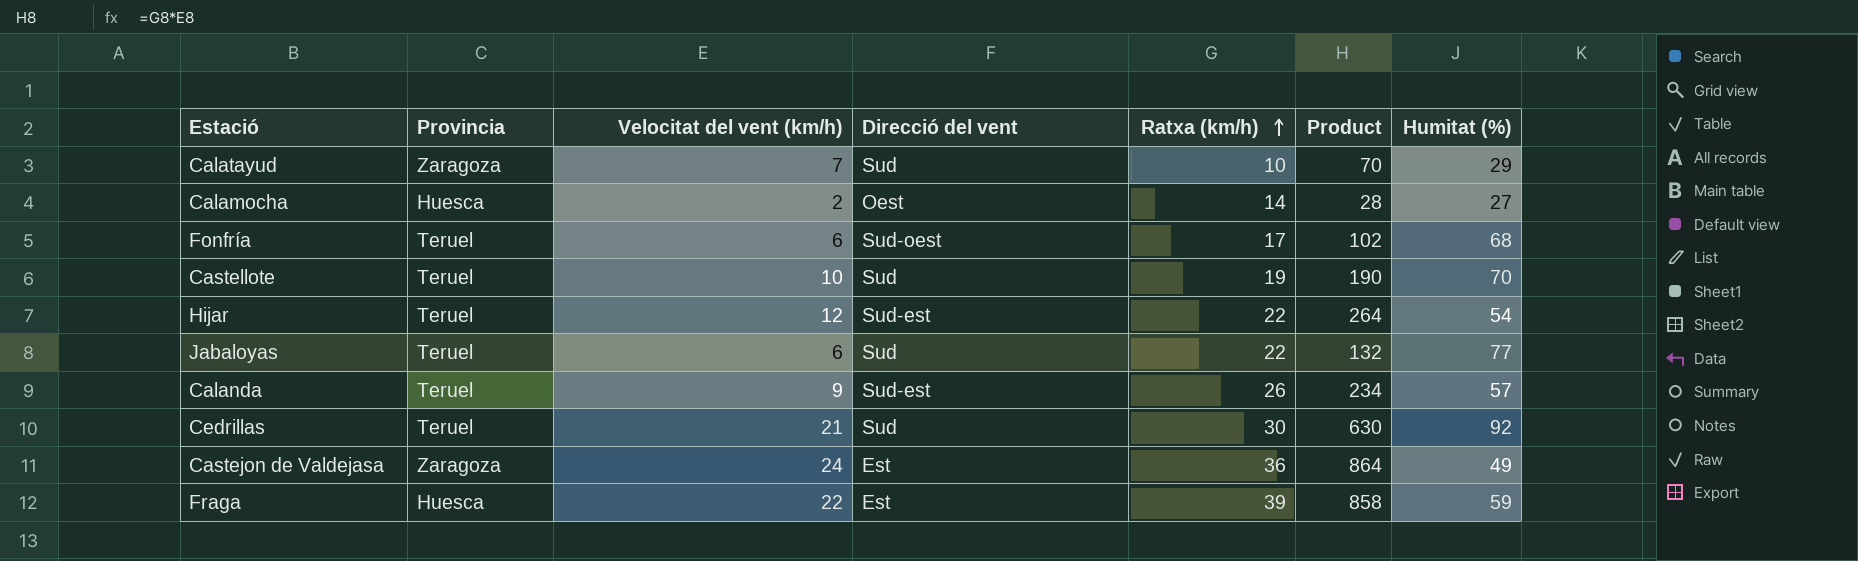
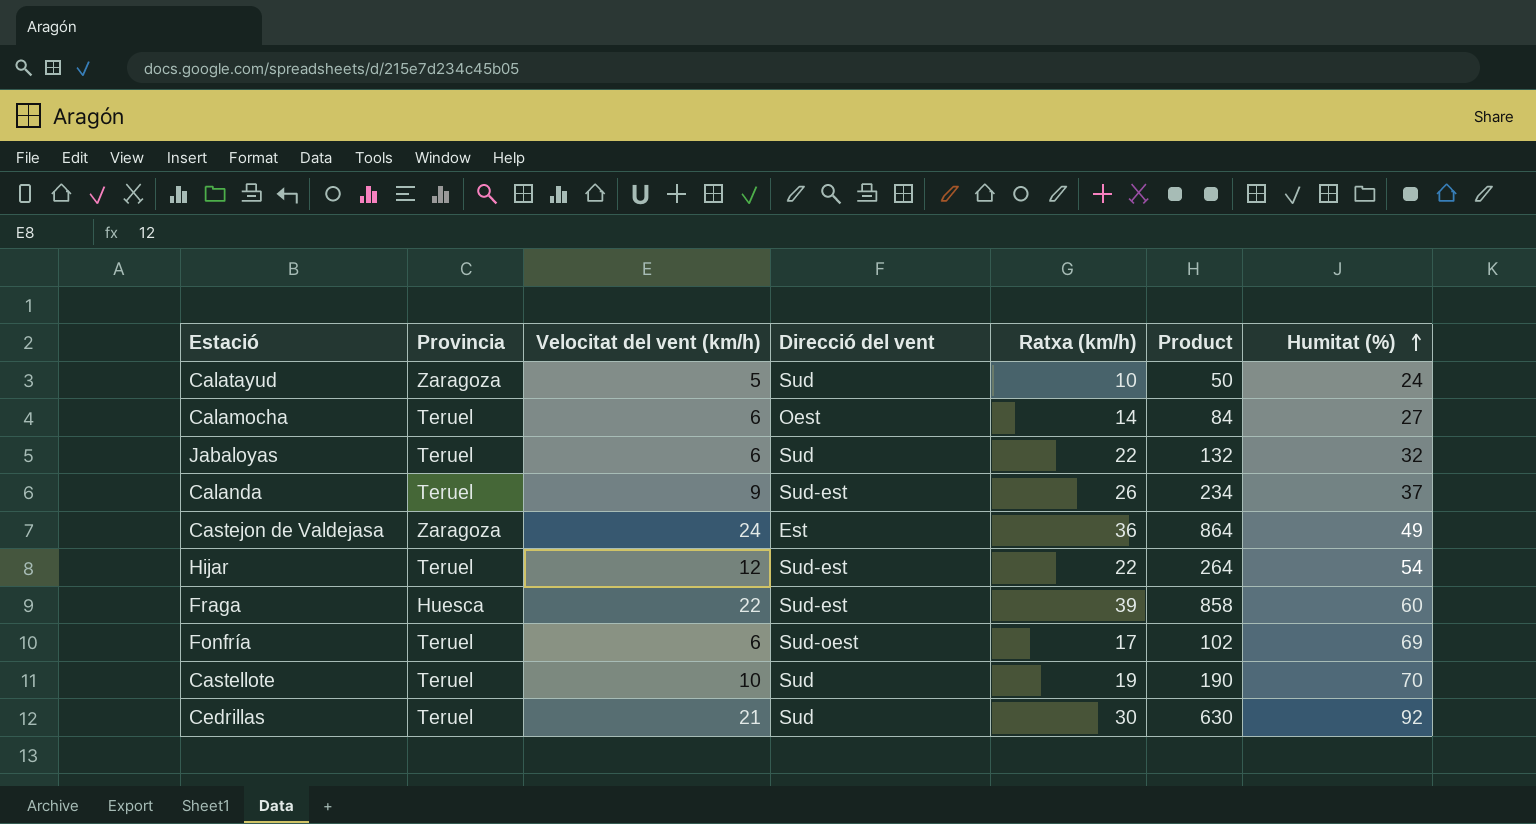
row order: Ratxa (km/h) ascending -> Humitat (%) ascending
Calatayud | Velocitat del vent (km/h): 7 -> 5
Calatayud | Product: 70 -> 50
Calatayud | Humitat (%): 29 -> 24
Calamocha | Provincia: Huesca -> Teruel
Calamocha | Velocitat del vent (km/h): 2 -> 6
Calamocha | Product: 28 -> 84
Jabaloyas | Humitat (%): 77 -> 32
Calanda | Humitat (%): 57 -> 37
Fraga | Direcció del vent: Est -> Sud-est
Fraga | Humitat (%): 59 -> 60
Fonfría | Humitat (%): 68 -> 69

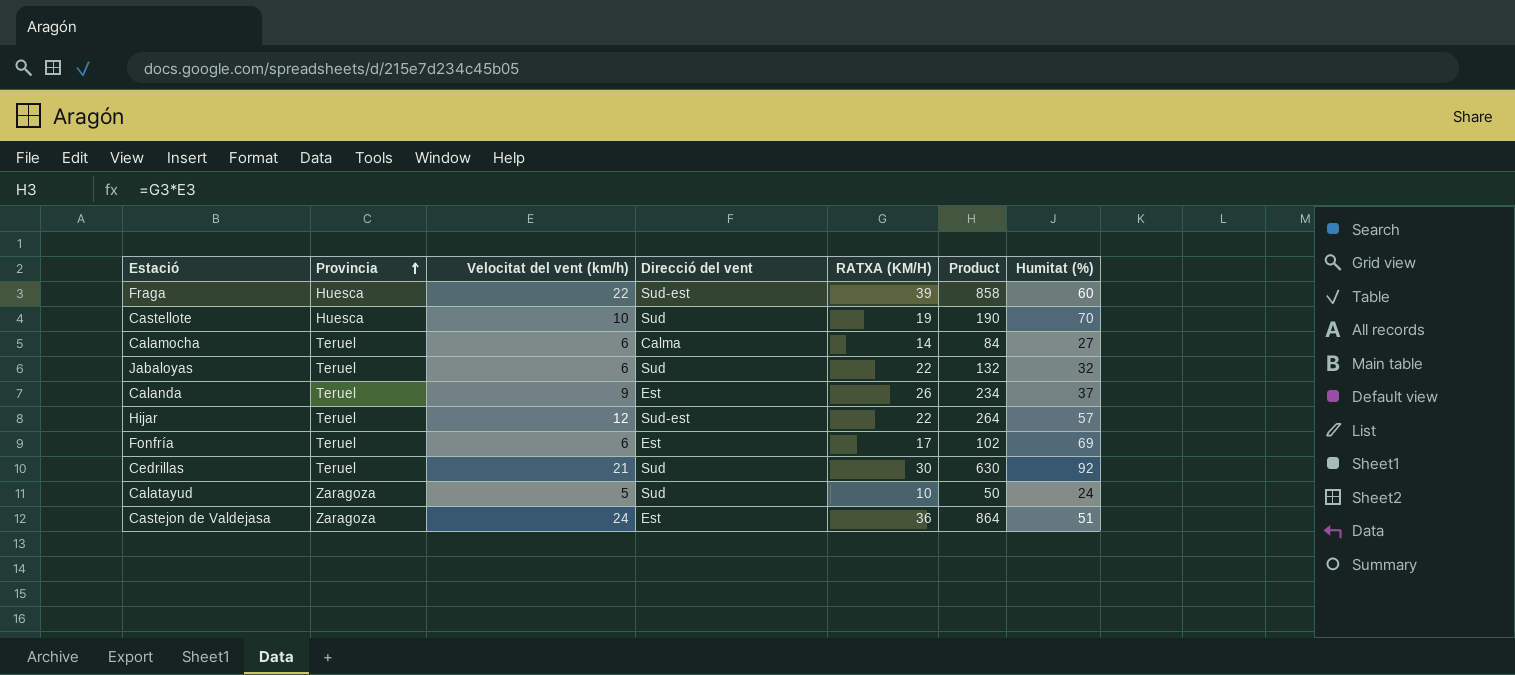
row order: Humitat (%) ascending -> Provincia ascending
column name: Ratxa (km/h) -> RATXA (KM/H)
Castellote | Provincia: Teruel -> Huesca
Calamocha | Direcció del vent: Oest -> Calma
Calanda | Direcció del vent: Sud-est -> Est
Hijar | Humitat (%): 54 -> 57
Fonfría | Direcció del vent: Sud-oest -> Est
Castejon de Valdejasa | Humitat (%): 49 -> 51

